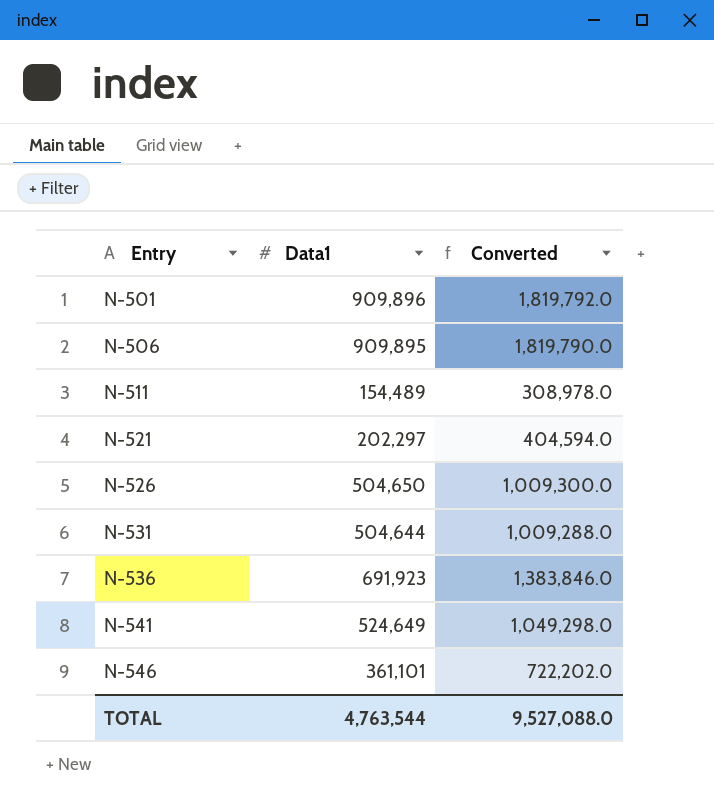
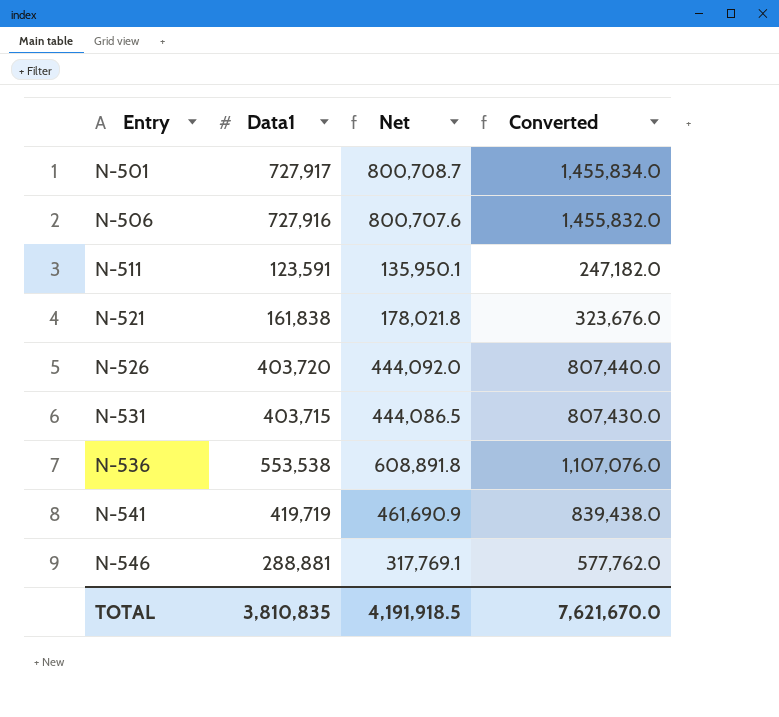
column Net | formula: none -> [Data1] * 1.1
N-501 | Data1: 909,896 -> 727,917
N-501 | Converted: 1,819,792.0 -> 1,455,834.0
N-506 | Data1: 909,895 -> 727,916
N-506 | Converted: 1,819,790.0 -> 1,455,832.0
N-511 | Data1: 154,489 -> 123,591
N-511 | Converted: 308,978.0 -> 247,182.0
N-521 | Data1: 202,297 -> 161,838
N-521 | Converted: 404,594.0 -> 323,676.0
N-526 | Data1: 504,650 -> 403,720
N-526 | Converted: 1,009,300.0 -> 807,440.0
N-531 | Data1: 504,644 -> 403,715
N-531 | Converted: 1,009,288.0 -> 807,430.0
N-536 | Data1: 691,923 -> 553,538
N-536 | Converted: 1,383,846.0 -> 1,107,076.0
N-541 | Data1: 524,649 -> 419,719
N-541 | Converted: 1,049,298.0 -> 839,438.0
N-546 | Data1: 361,101 -> 288,881
N-546 | Converted: 722,202.0 -> 577,762.0
TOTAL | Data1: 4,763,544 -> 3,810,835
TOTAL | Converted: 9,527,088.0 -> 7,621,670.0

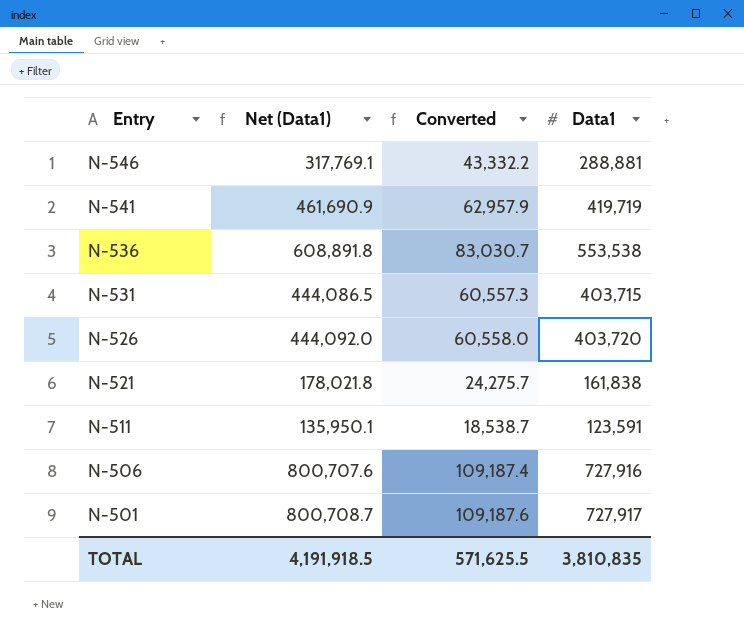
row order: Entry ascending -> Entry descending
column name: Net -> Net (Data1)
column Converted | formula: [Data1] * 2 -> [Data1] * 0.15
column Data1 | position: 2 -> 4
TOTAL | Converted: 7,621,670.0 -> 571,625.5

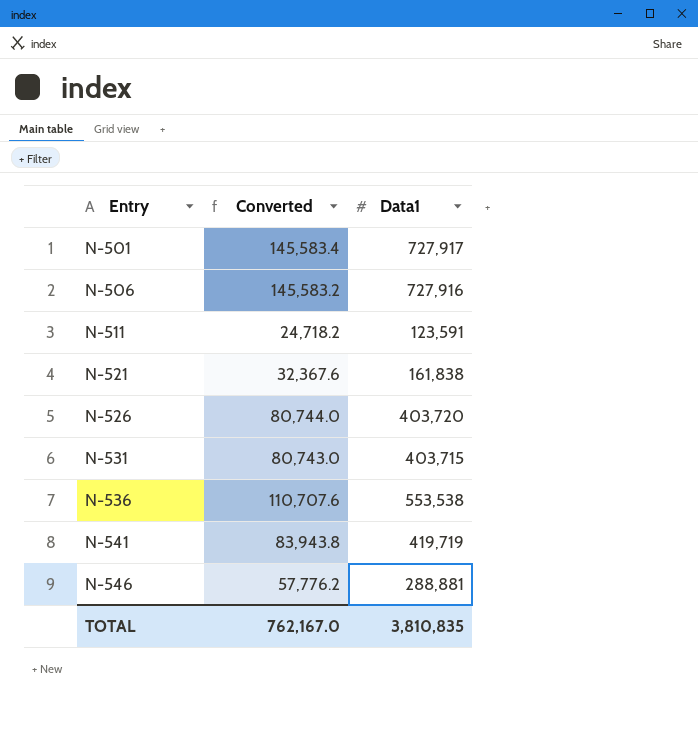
row order: Entry descending -> Entry ascending
column Net (Data1) | formula: [Data1] * 1.1 -> none
column Converted | formula: [Data1] * 0.15 -> [Data1] * 0.2
TOTAL | Converted: 571,625.5 -> 762,167.0

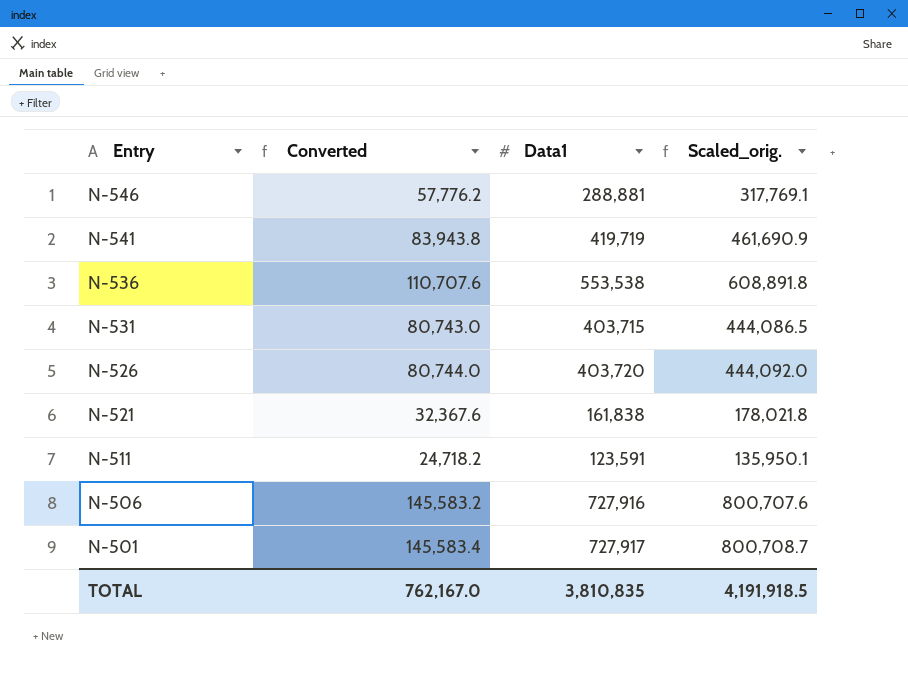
row order: Entry ascending -> Entry descending
column Scaled_orig. | formula: none -> [Data1] * 1.1

